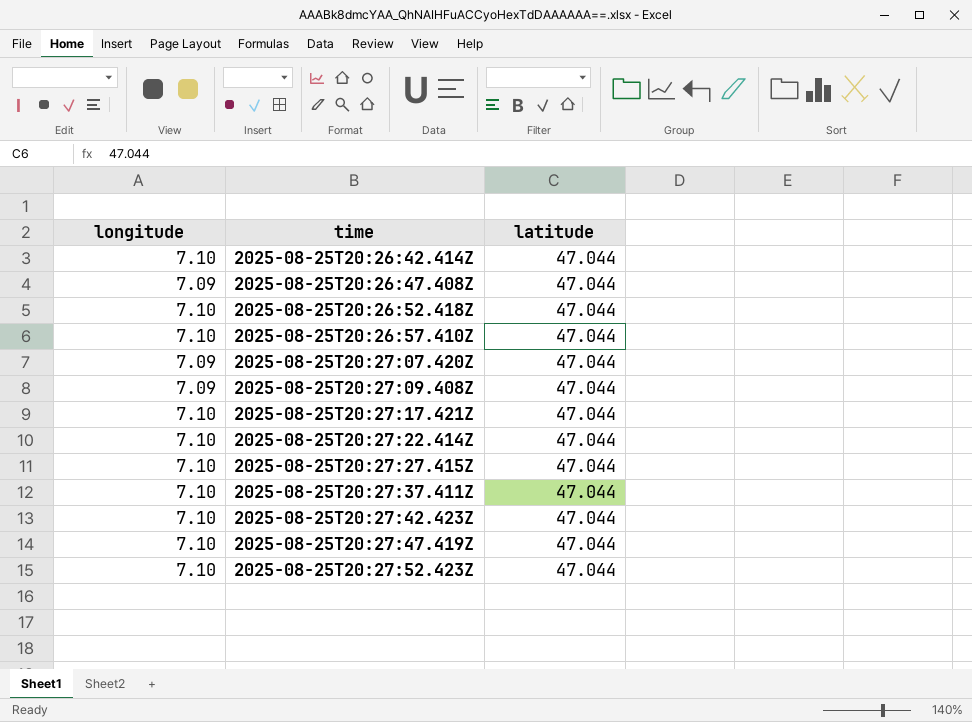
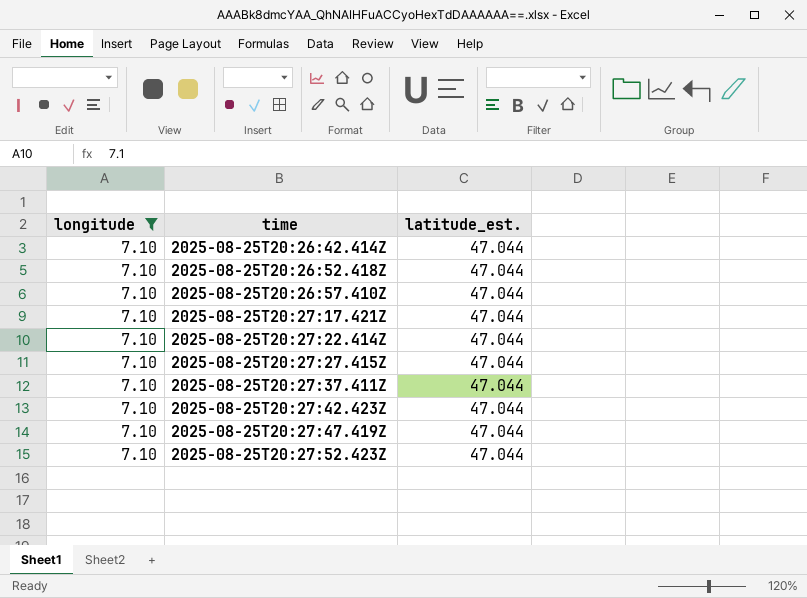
filter: none -> longitude = 7.10
column name: latitude -> latitude_est.

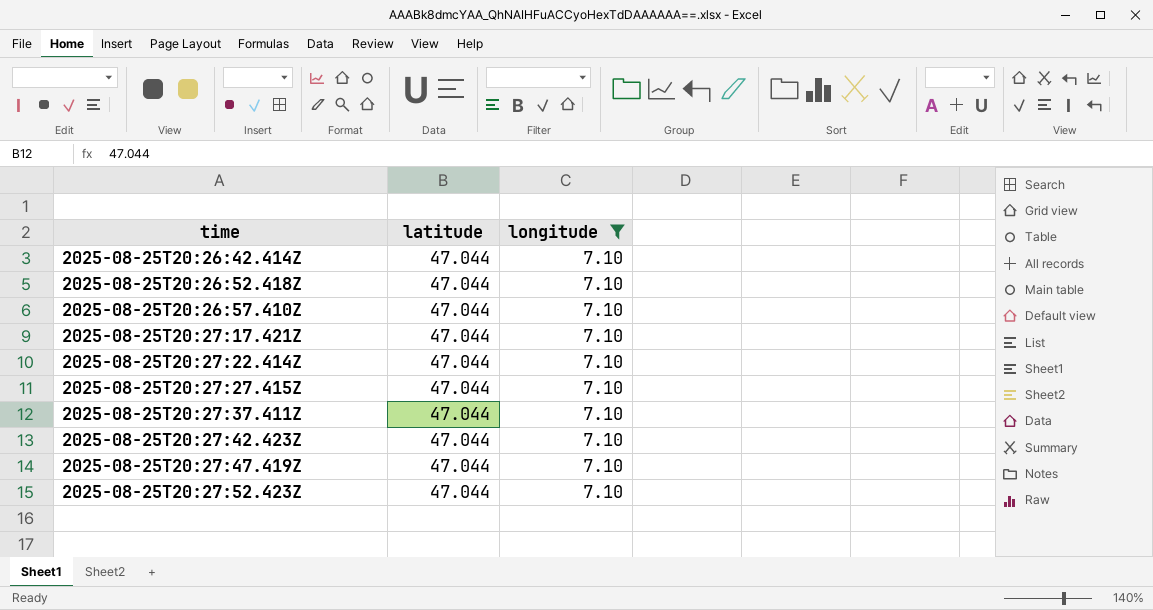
column name: latitude_est. -> latitude
column longitude | position: 1 -> 3

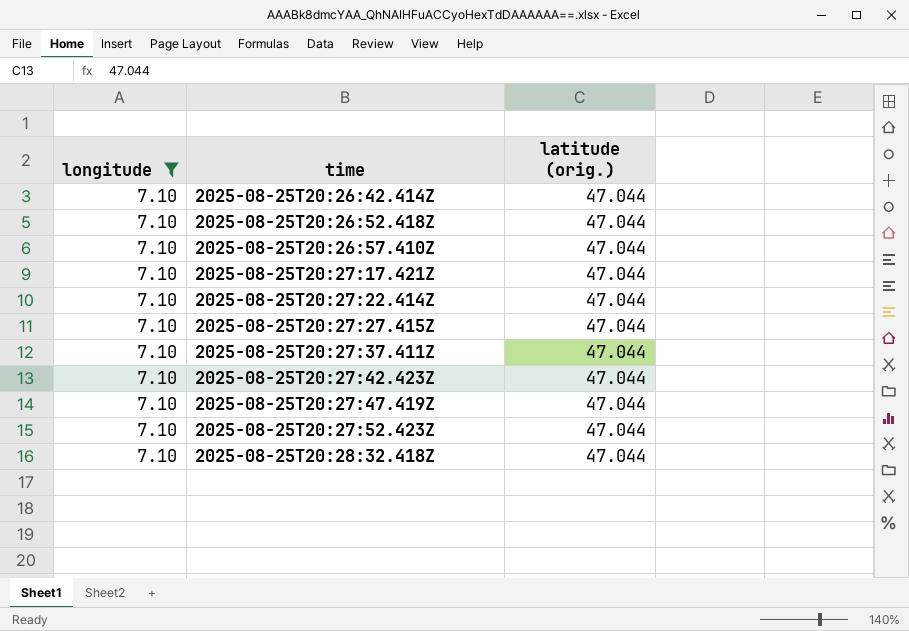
column longitude | position: 3 -> 1
column name: latitude -> latitude (orig.)
row 2025-08-25T20:28:32.418Z: none -> 7.10 | 47.044

